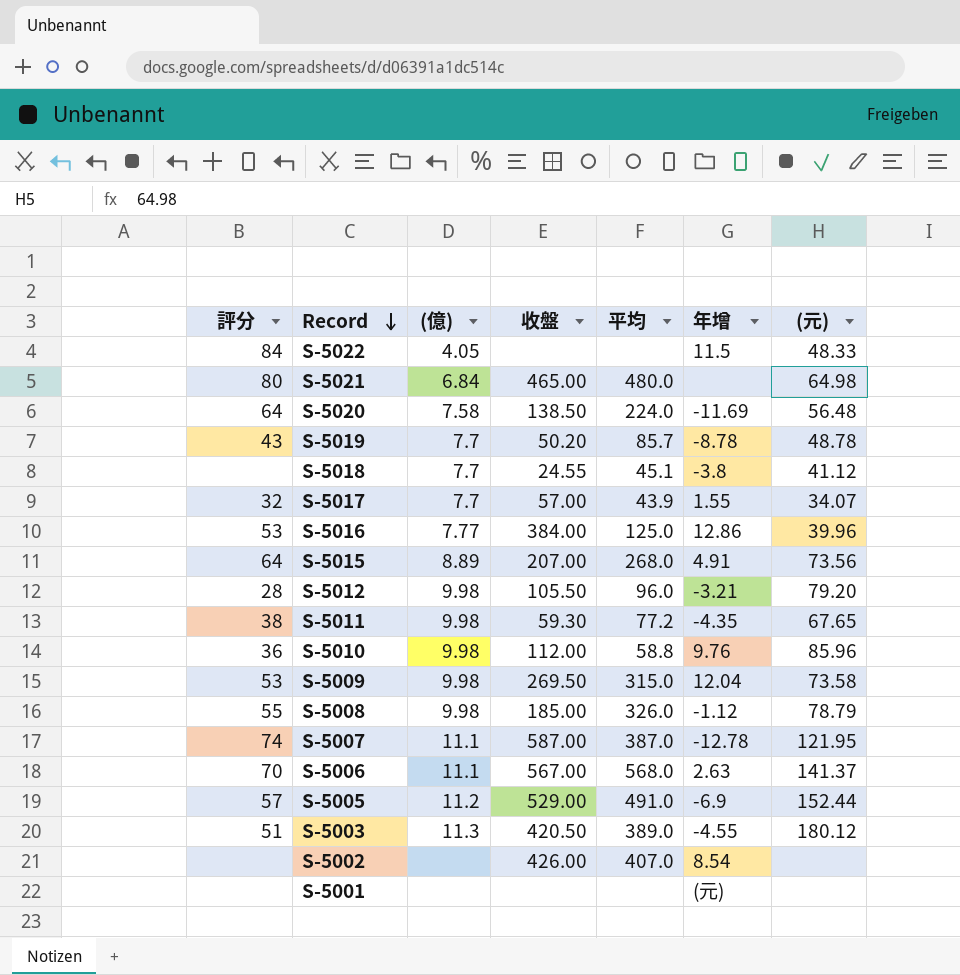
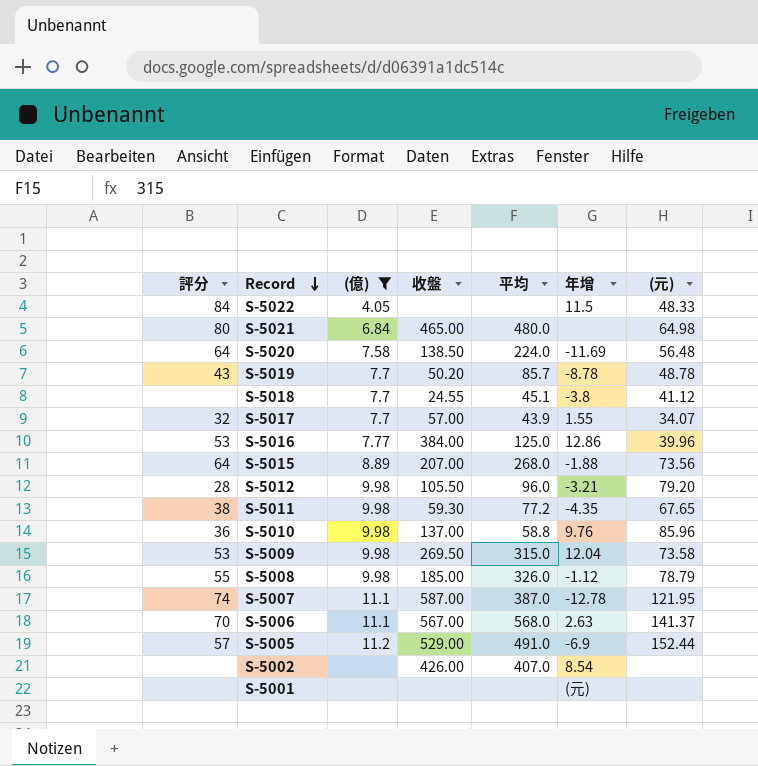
filter: none -> (億) != 11.3
S-5015 | 年增: 4.91 -> -1.88
S-5010 | 收盤: 112.00 -> 137.00

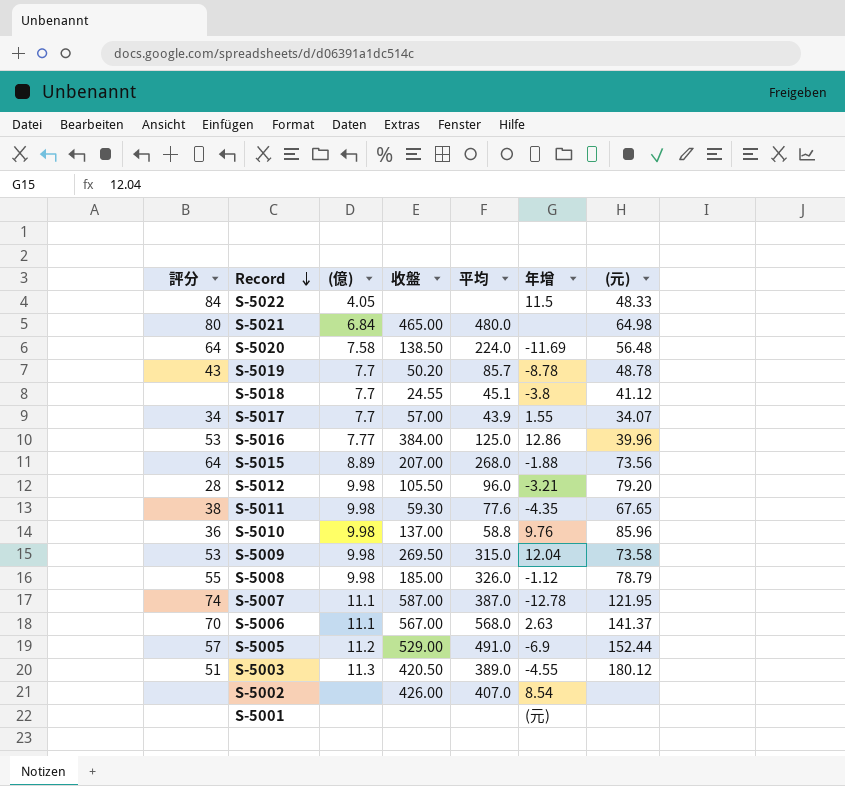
filter: (億) != 11.3 -> none
S-5017 | 評分: 32 -> 34
S-5011 | 平均: 77.2 -> 77.6

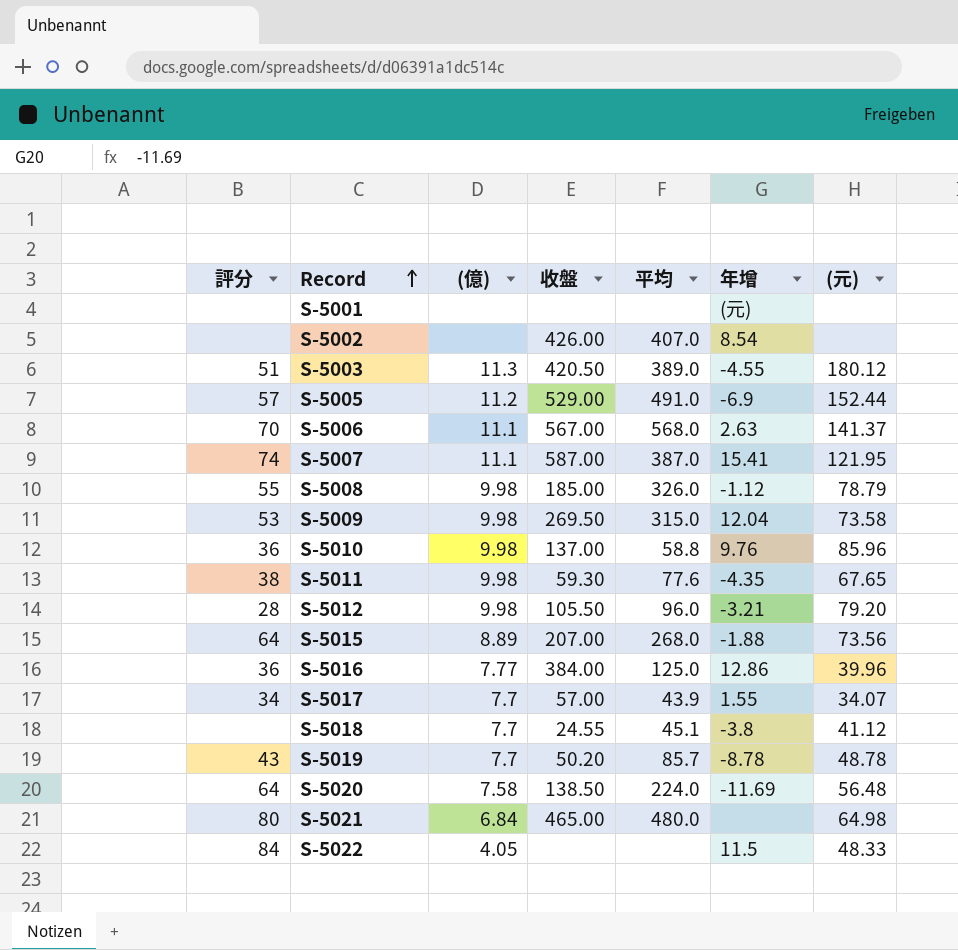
row order: Record descending -> Record ascending
S-5007 | 年增: -12.78 -> 15.41
S-5016 | 評分: 53 -> 36

